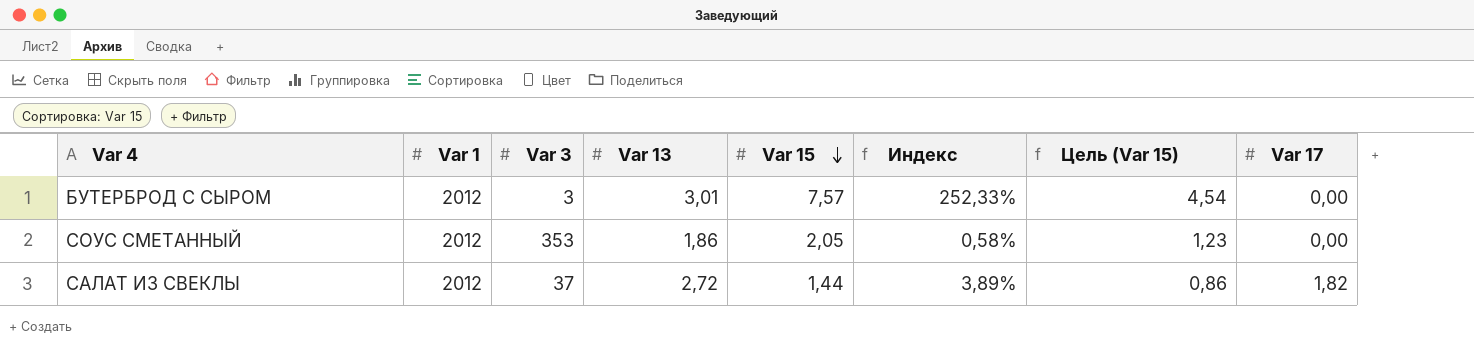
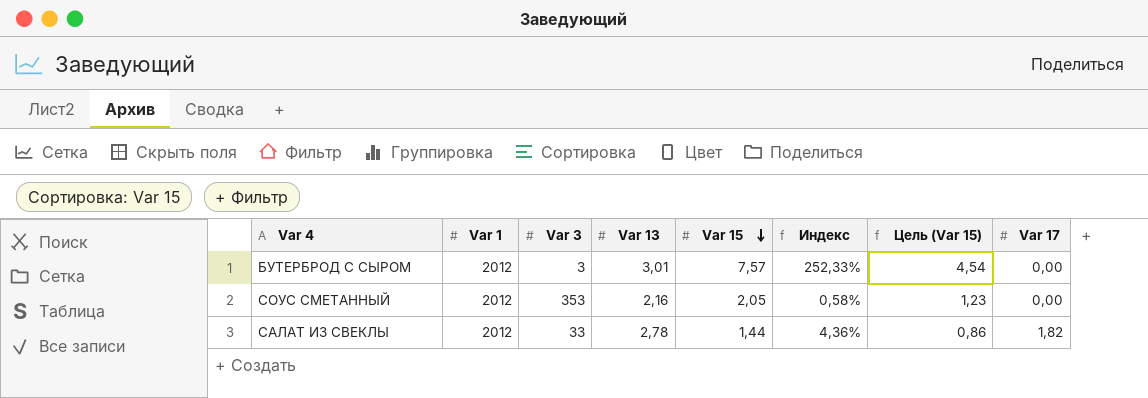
СОУС СМЕТАННЫЙ | Var 13: 1,86 -> 2,16
САЛАТ ИЗ СВЕКЛЫ | Var 3: 37 -> 33
САЛАТ ИЗ СВЕКЛЫ | Var 13: 2,72 -> 2,78
САЛАТ ИЗ СВЕКЛЫ | Индекс: 3,89% -> 4,36%

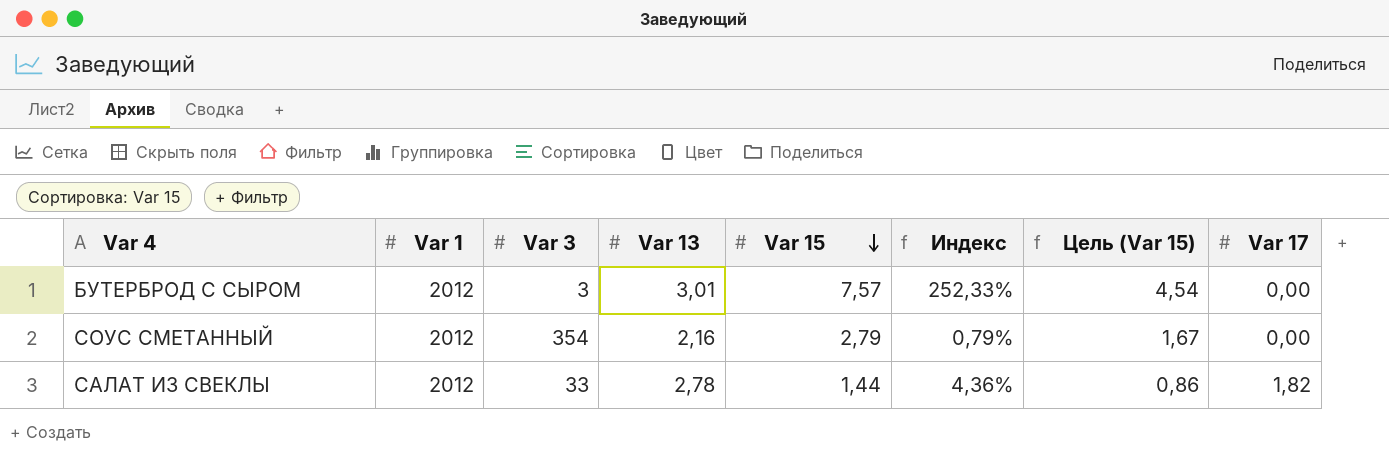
СОУС СМЕТАННЫЙ | Var 3: 353 -> 354
СОУС СМЕТАННЫЙ | Var 15: 2,05 -> 2,79
СОУС СМЕТАННЫЙ | Индекс: 0,58% -> 0,79%
СОУС СМЕТАННЫЙ | Цель (Var 15): 1,23 -> 1,67

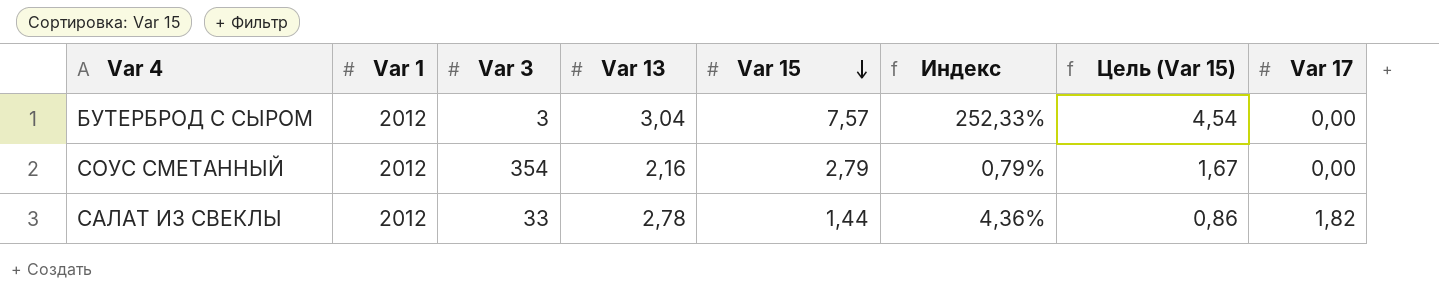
БУТЕРБРОД С СЫРОМ | Var 13: 3,01 -> 3,04

